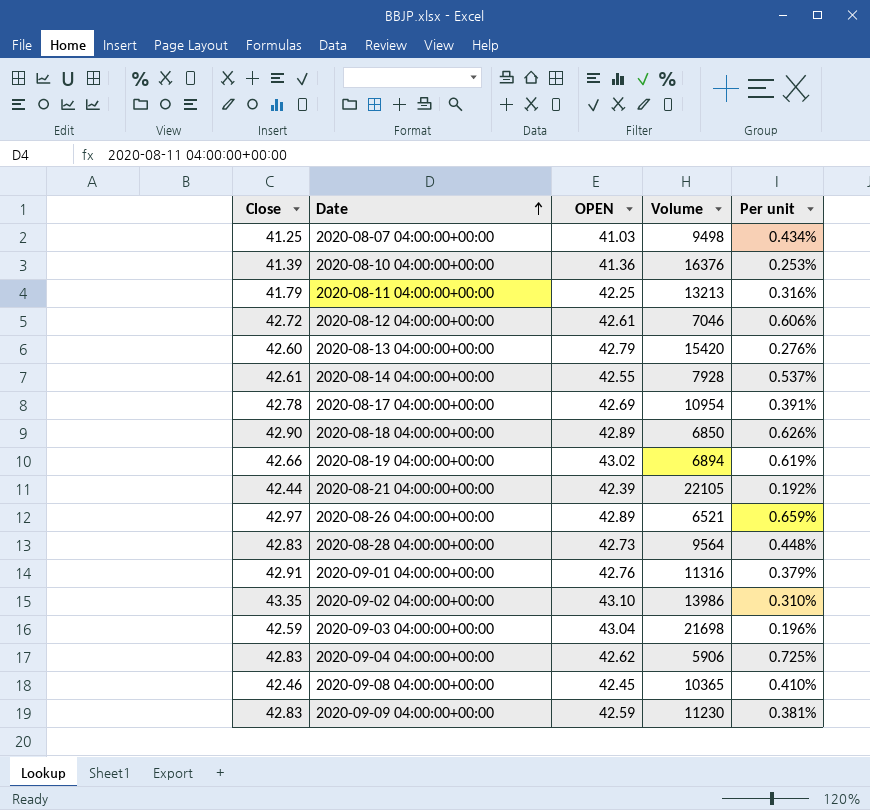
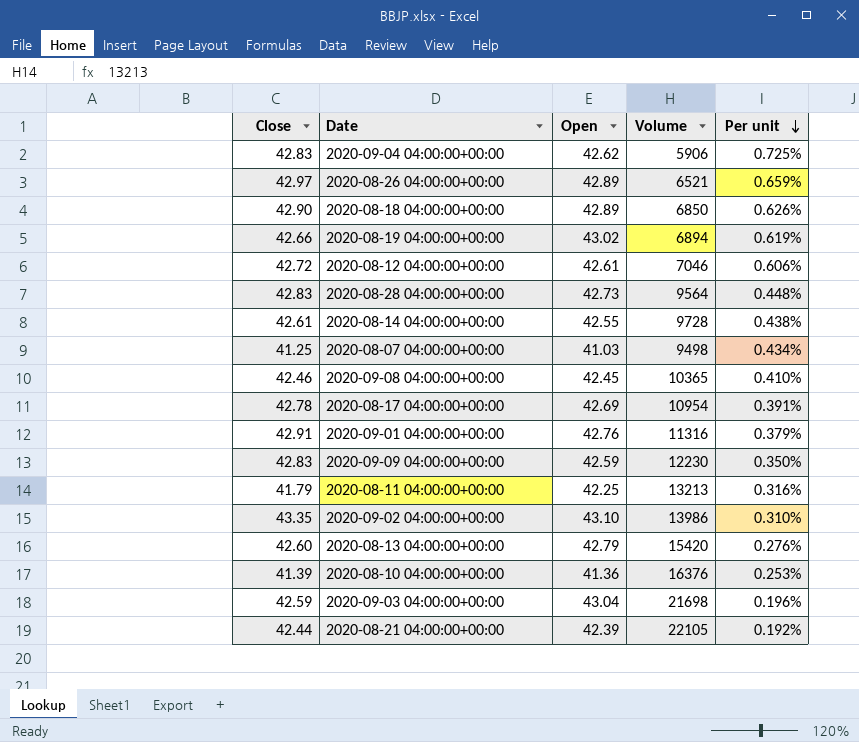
row order: Date ascending -> Per unit descending
column name: OPEN -> Open
2020-08-14 04:00:00+00:00 | Volume: 7928 -> 9728
2020-08-14 04:00:00+00:00 | Per unit: 0.537% -> 0.438%
2020-09-09 04:00:00+00:00 | Volume: 11230 -> 12230
2020-09-09 04:00:00+00:00 | Per unit: 0.381% -> 0.350%

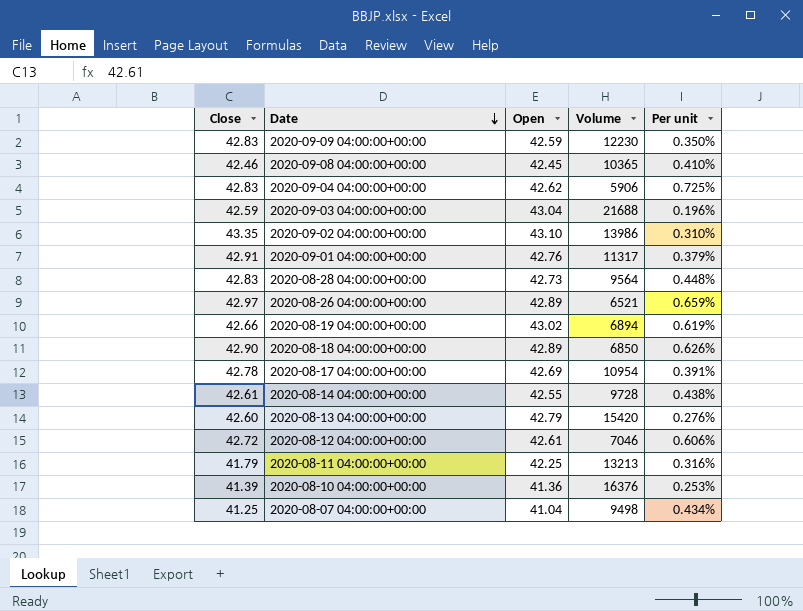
row order: Per unit descending -> Date descending
row 2020-08-21 04:00:00+00:00: 42.44 | 42.39 | 22105 | 0.192% -> none
2020-09-03 04:00:00+00:00 | Volume: 21698 -> 21688
2020-09-01 04:00:00+00:00 | Volume: 11316 -> 11317
2020-08-07 04:00:00+00:00 | Open: 41.03 -> 41.04

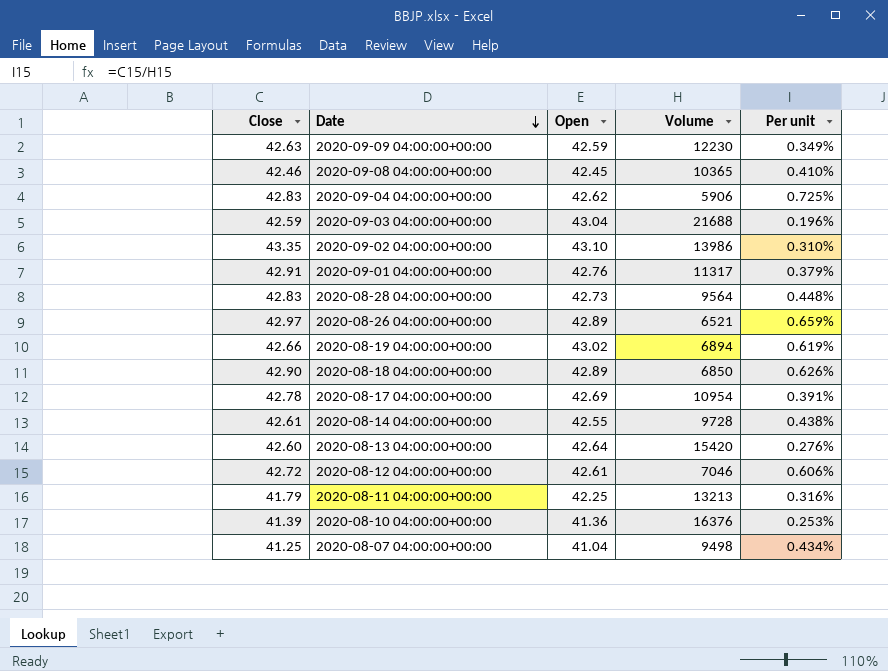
2020-09-09 04:00:00+00:00 | Close: 42.83 -> 42.63
2020-09-09 04:00:00+00:00 | Per unit: 0.350% -> 0.349%
2020-08-13 04:00:00+00:00 | Open: 42.79 -> 42.64

